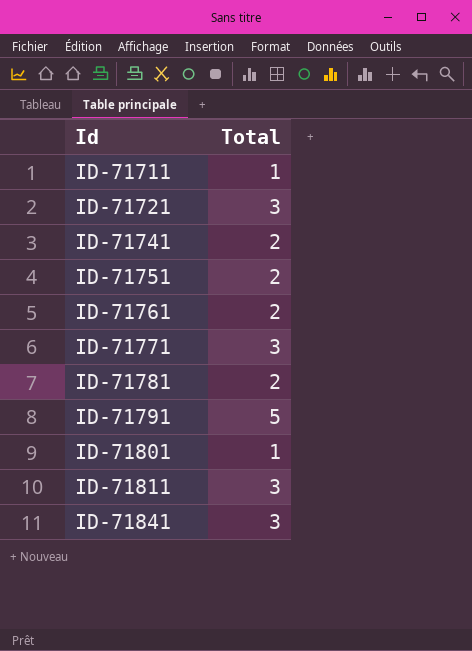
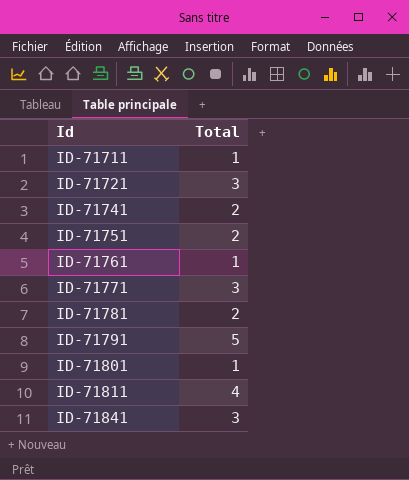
ID-71761 | Total: 2 -> 1
ID-71811 | Total: 3 -> 4

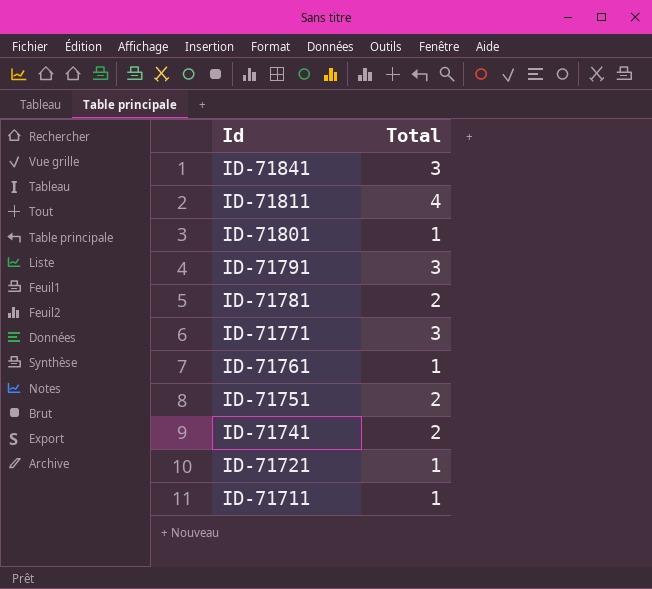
row order: Id ascending -> Id descending
ID-71791 | Total: 5 -> 3
ID-71721 | Total: 3 -> 1

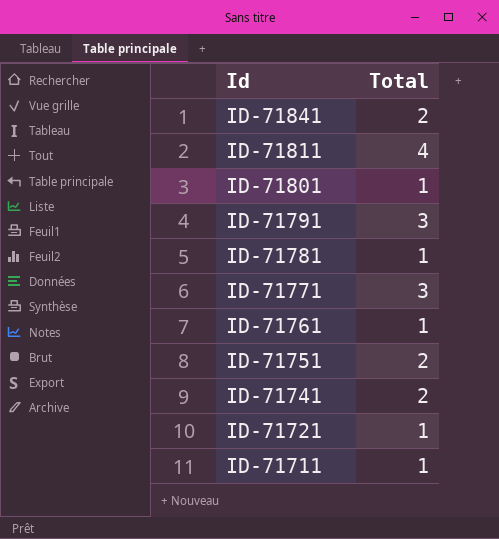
ID-71841 | Total: 3 -> 2
ID-71781 | Total: 2 -> 1

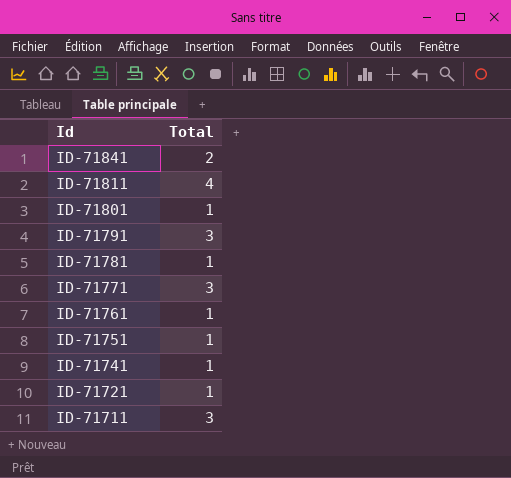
ID-71751 | Total: 2 -> 1
ID-71741 | Total: 2 -> 1
ID-71711 | Total: 1 -> 3

